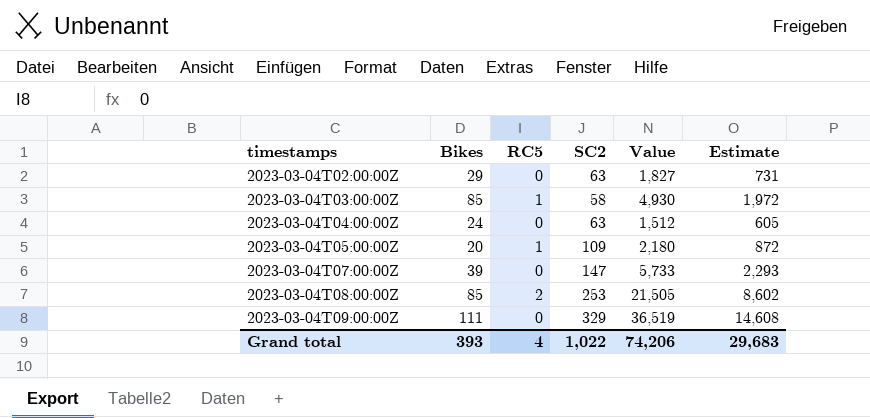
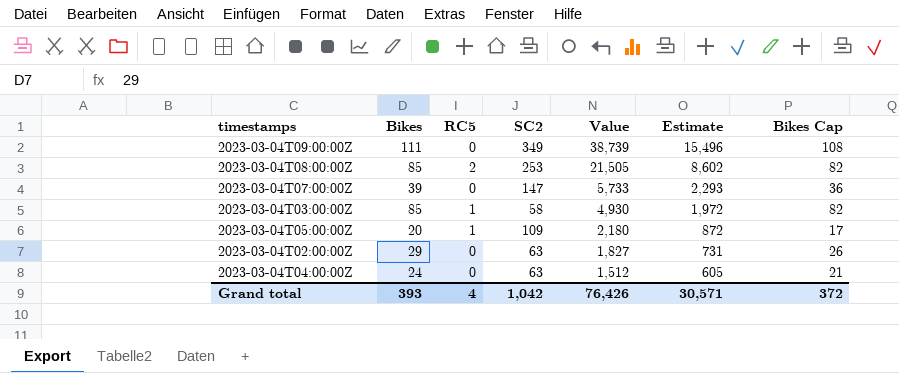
row order: timestamps ascending -> Value descending
column Bikes Cap | formula: none -> [Bikes] - 3
2023-03-04T09:00:00Z | SC2: 329 -> 349
2023-03-04T09:00:00Z | Value: 36,519 -> 38,739
2023-03-04T09:00:00Z | Estimate: 14,608 -> 15,496
Grand total | SC2: 1,022 -> 1,042
Grand total | Value: 74,206 -> 76,426
Grand total | Estimate: 29,683 -> 30,571

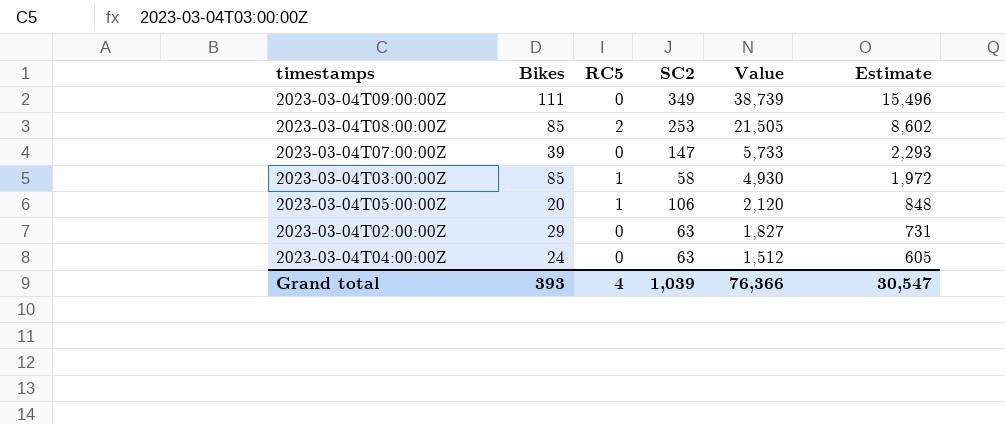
column Bikes Cap | formula: [Bikes] - 3 -> none
2023-03-04T05:00:00Z | SC2: 109 -> 106
2023-03-04T05:00:00Z | Value: 2,180 -> 2,120
2023-03-04T05:00:00Z | Estimate: 872 -> 848
Grand total | SC2: 1,042 -> 1,039
Grand total | Value: 76,426 -> 76,366
Grand total | Estimate: 30,571 -> 30,547

